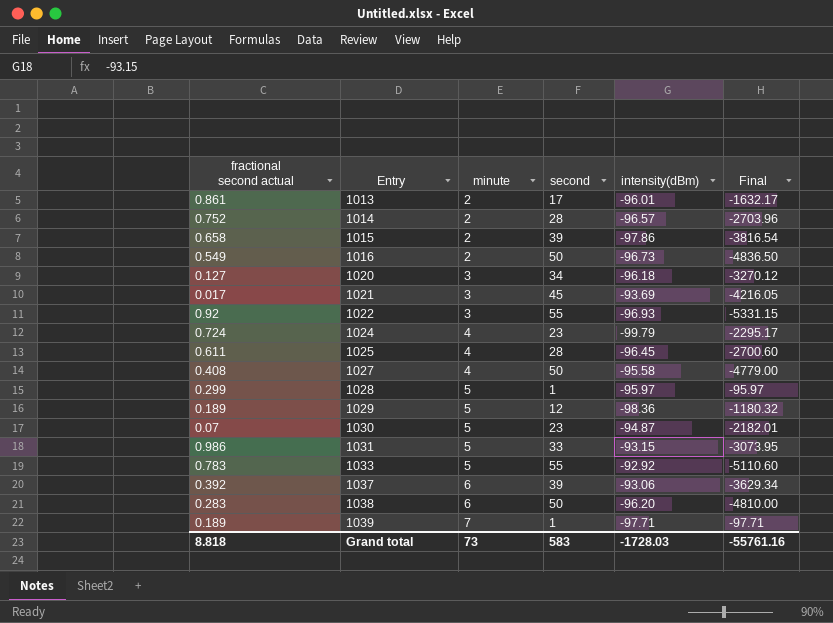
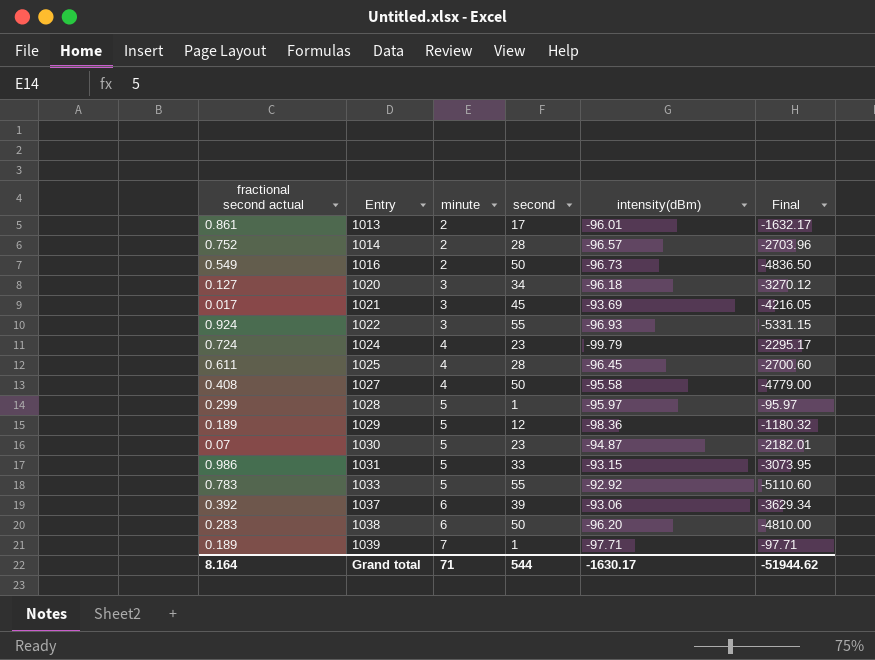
row 1015: 0.658 | 2 | 39 | -97.86 | -3816.54 -> none
1022 | fractional second actual: 0.92 -> 0.924
Grand total | fractional second actual: 8.818 -> 8.164
Grand total | minute: 73 -> 71
Grand total | second: 583 -> 544
Grand total | intensity(dBm): -1728.03 -> -1630.17
Grand total | Final: -55761.16 -> -51944.62

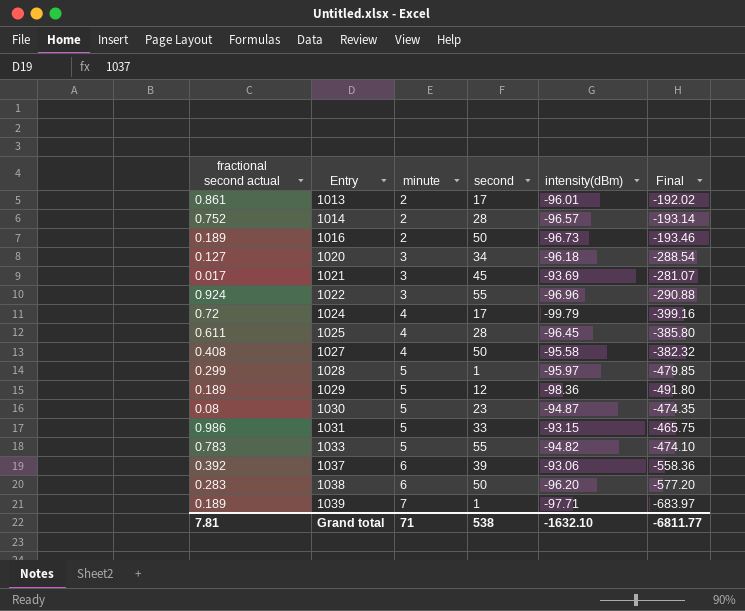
column Final | formula: [second] * [intensity(dBm)] -> [minute] * [intensity(dBm)]
1016 | fractional second actual: 0.549 -> 0.189
1022 | intensity(dBm): -96.93 -> -96.96
1024 | fractional second actual: 0.724 -> 0.72
1024 | second: 23 -> 17
1030 | fractional second actual: 0.07 -> 0.08
1033 | intensity(dBm): -92.92 -> -94.82
Grand total | fractional second actual: 8.164 -> 7.81
Grand total | second: 544 -> 538
Grand total | intensity(dBm): -1630.17 -> -1632.10
Grand total | Final: -51944.62 -> -6811.77

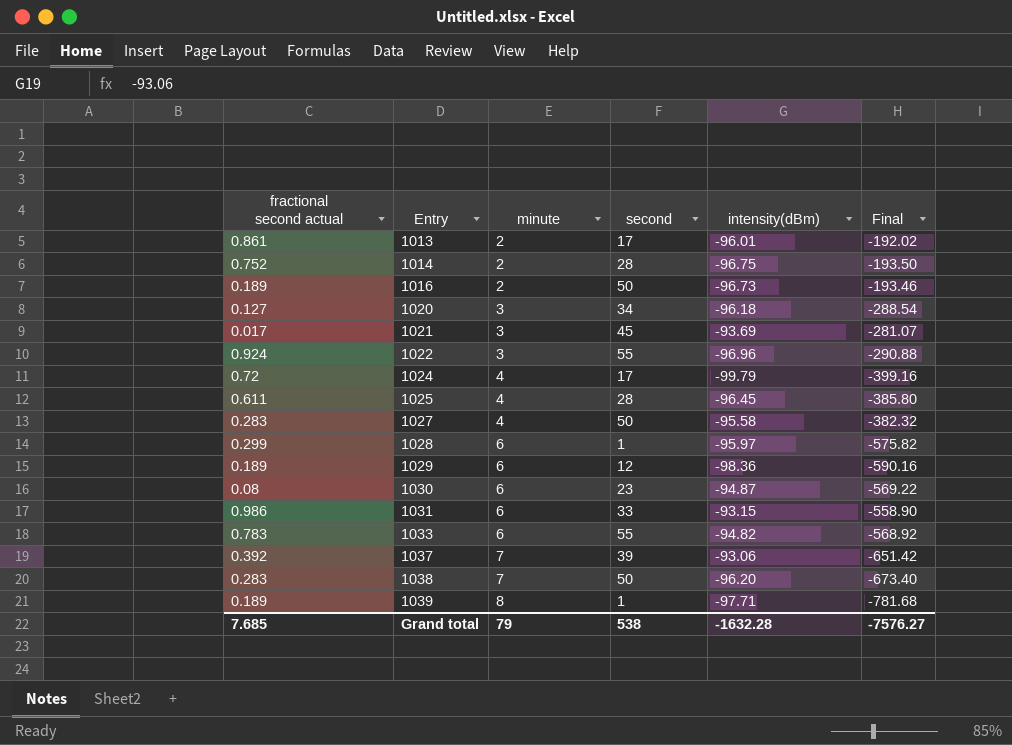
1014 | intensity(dBm): -96.57 -> -96.75
1014 | Final: -193.14 -> -193.50
1027 | fractional second actual: 0.408 -> 0.283
1028 | minute: 5 -> 6
1028 | Final: -479.85 -> -575.82
1029 | minute: 5 -> 6
1029 | Final: -491.80 -> -590.16
1030 | minute: 5 -> 6
1030 | Final: -474.35 -> -569.22
1031 | minute: 5 -> 6
1031 | Final: -465.75 -> -558.90
1033 | minute: 5 -> 6
1033 | Final: -474.10 -> -568.92
1037 | minute: 6 -> 7
1037 | Final: -558.36 -> -651.42
1038 | minute: 6 -> 7
1038 | Final: -577.20 -> -673.40
1039 | minute: 7 -> 8
1039 | Final: -683.97 -> -781.68
Grand total | fractional second actual: 7.81 -> 7.685
Grand total | minute: 71 -> 79
Grand total | intensity(dBm): -1632.10 -> -1632.28
Grand total | Final: -6811.77 -> -7576.27

